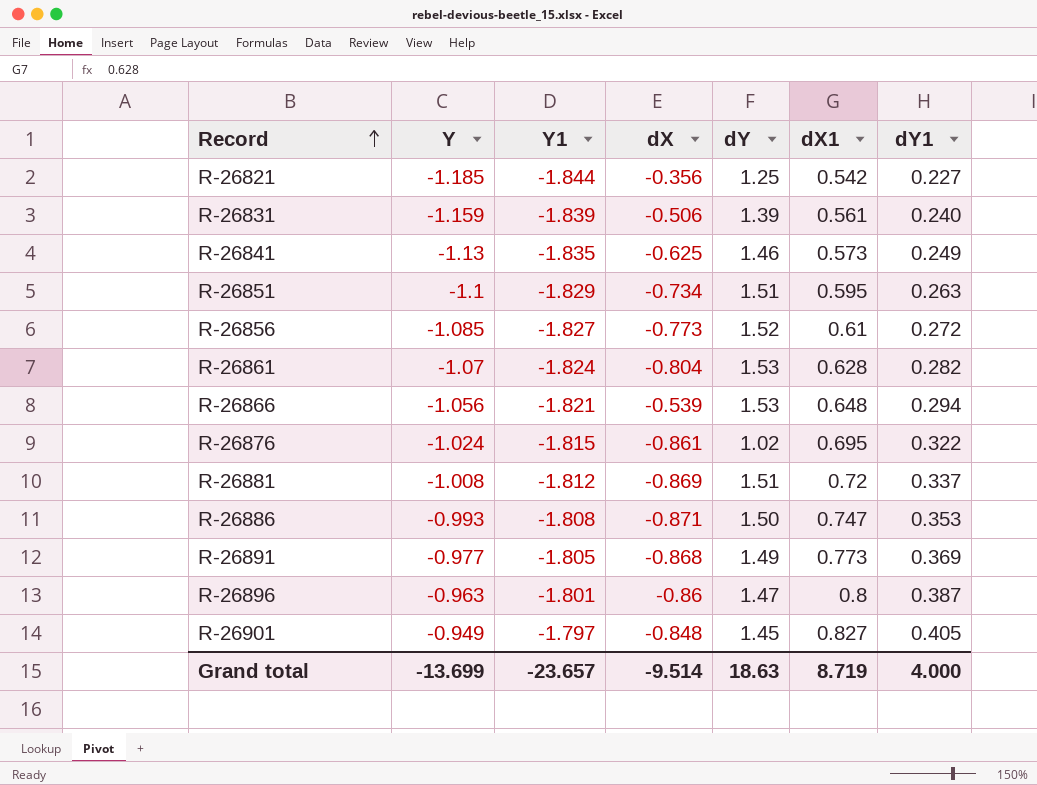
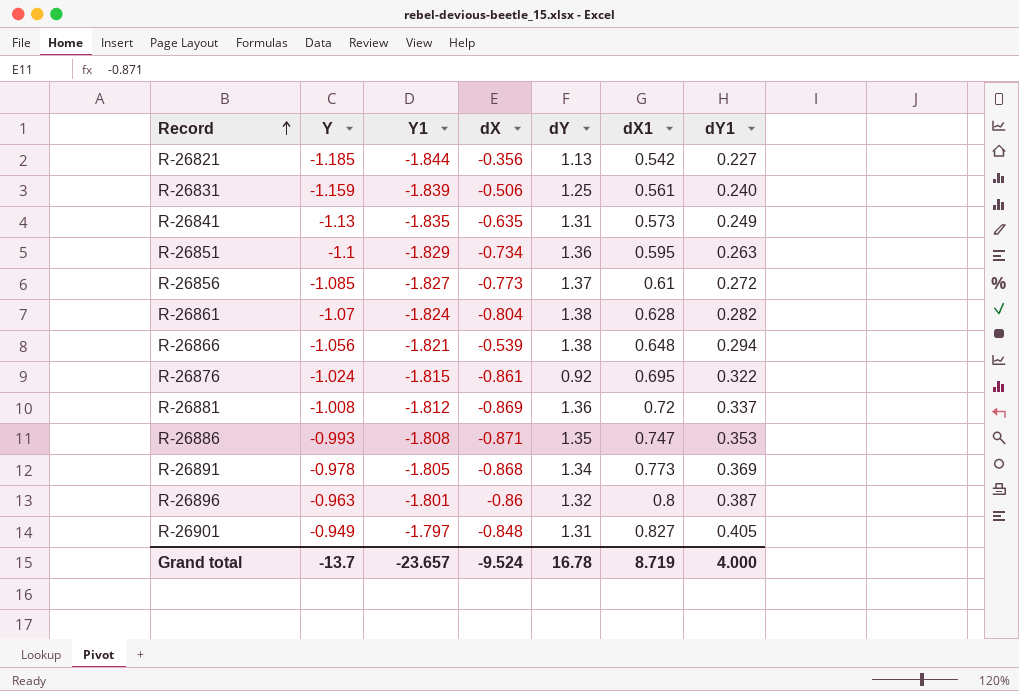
R-26821 | dY: 1.25 -> 1.13
R-26831 | dY: 1.39 -> 1.25
R-26841 | dX: -0.625 -> -0.635
R-26841 | dY: 1.46 -> 1.31
R-26851 | dY: 1.51 -> 1.36
R-26856 | dY: 1.52 -> 1.37
R-26861 | dY: 1.53 -> 1.38
R-26866 | dY: 1.53 -> 1.38
R-26876 | dY: 1.02 -> 0.92
R-26881 | dY: 1.51 -> 1.36
R-26886 | dY: 1.50 -> 1.35
R-26891 | Y: -0.977 -> -0.978
R-26891 | dY: 1.49 -> 1.34
R-26896 | dY: 1.47 -> 1.32
R-26901 | dY: 1.45 -> 1.31
Grand total | Y: -13.699 -> -13.7
Grand total | dX: -9.514 -> -9.524
Grand total | dY: 18.63 -> 16.78

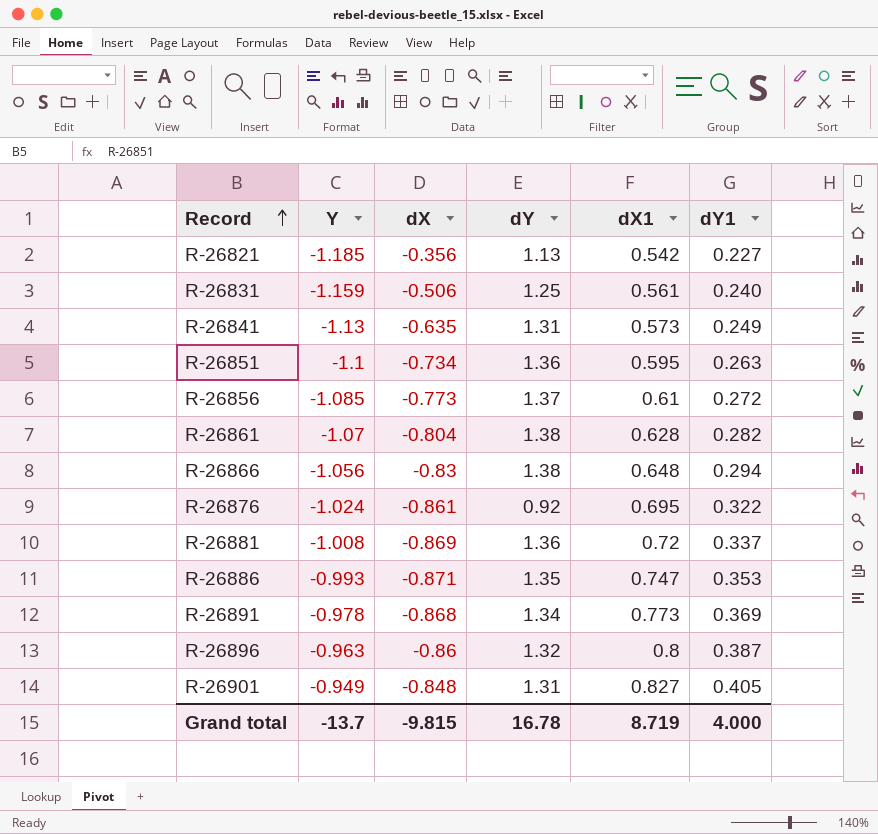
column Y1 | position: 3 -> none
R-26866 | dX: -0.539 -> -0.83
Grand total | dX: -9.524 -> -9.815

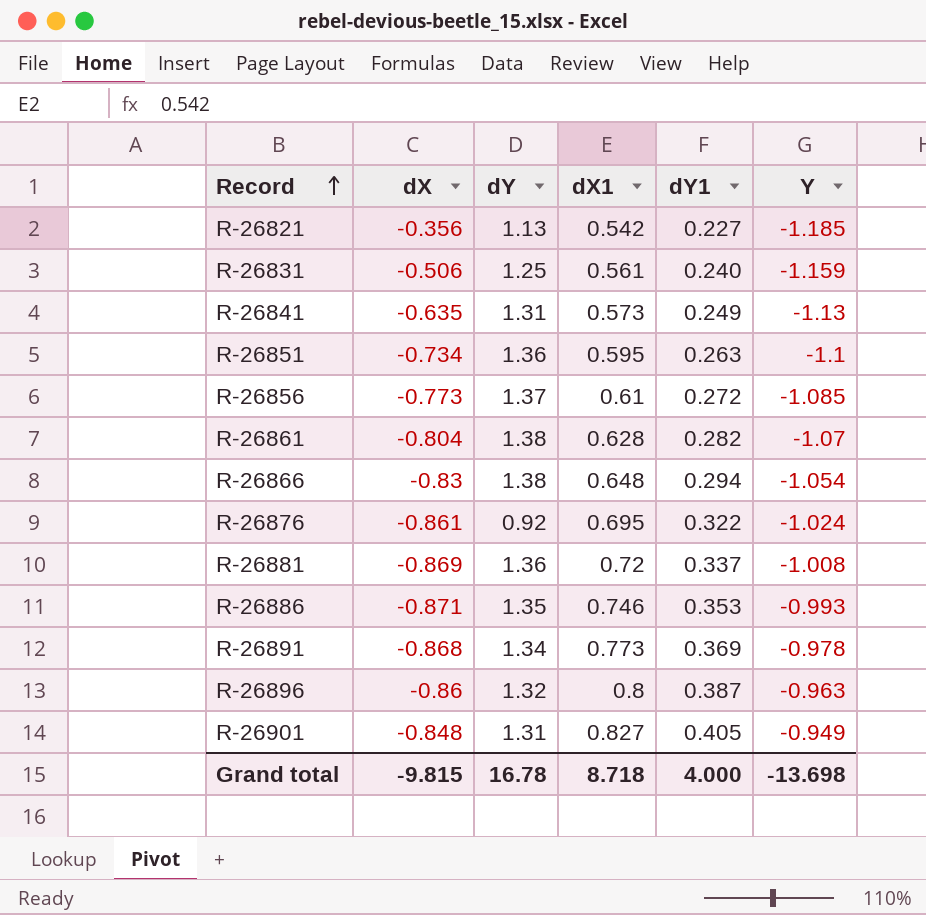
column Y | position: 2 -> 6
R-26866 | Y: -1.056 -> -1.054
R-26886 | dX1: 0.747 -> 0.746
Grand total | dX1: 8.719 -> 8.718
Grand total | Y: -13.7 -> -13.698

